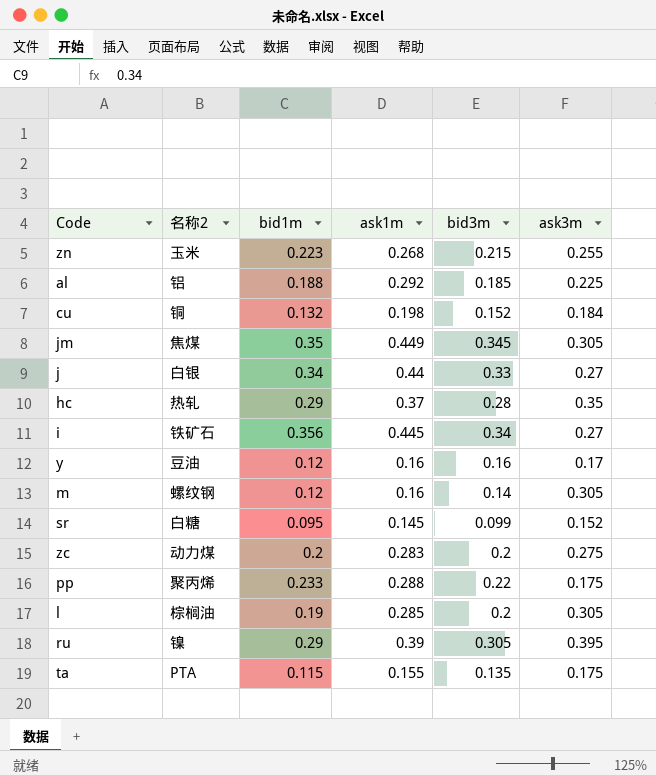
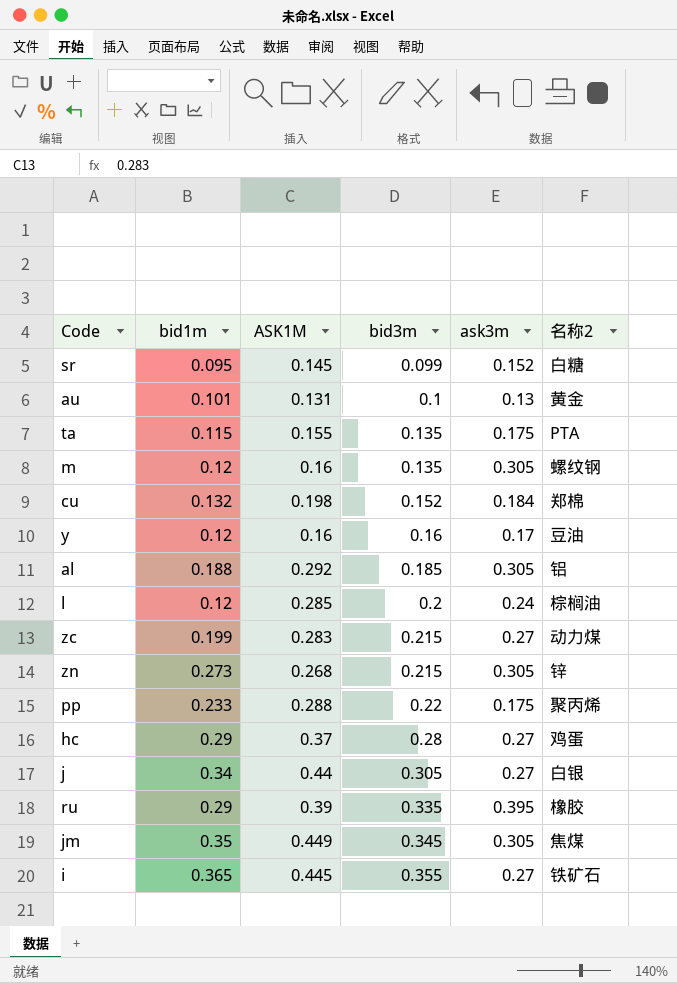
row order: none -> bid3m ascending
column name: ask1m -> ASK1M
column 名称2 | position: 2 -> 6
row au: none -> 0.101 | 0.131 | 0.1 | 0.13 | 黄金
m | bid3m: 0.14 -> 0.135
cu | 名称2: 铜 -> 郑棉
al | ask3m: 0.225 -> 0.305
l | bid1m: 0.19 -> 0.12
l | ask3m: 0.305 -> 0.24
zc | bid1m: 0.2 -> 0.199
zc | bid3m: 0.2 -> 0.215
zc | ask3m: 0.275 -> 0.27
zn | bid1m: 0.223 -> 0.273
zn | ask3m: 0.255 -> 0.305
zn | 名称2: 玉米 -> 锌
hc | ask3m: 0.35 -> 0.27
hc | 名称2: 热轧 -> 鸡蛋
j | bid3m: 0.33 -> 0.305
ru | bid3m: 0.305 -> 0.335
ru | 名称2: 镍 -> 橡胶
i | bid1m: 0.356 -> 0.365
i | bid3m: 0.34 -> 0.355

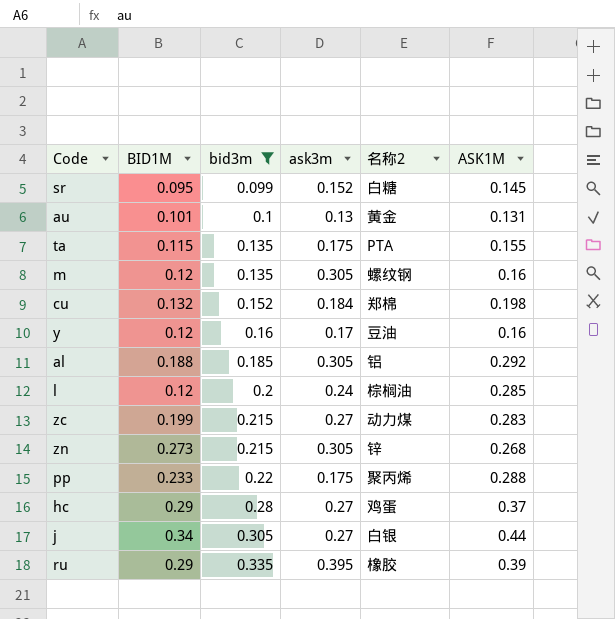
filter: none -> bid3m <= 0.335
column name: bid1m -> BID1M
column ASK1M | position: 3 -> 6

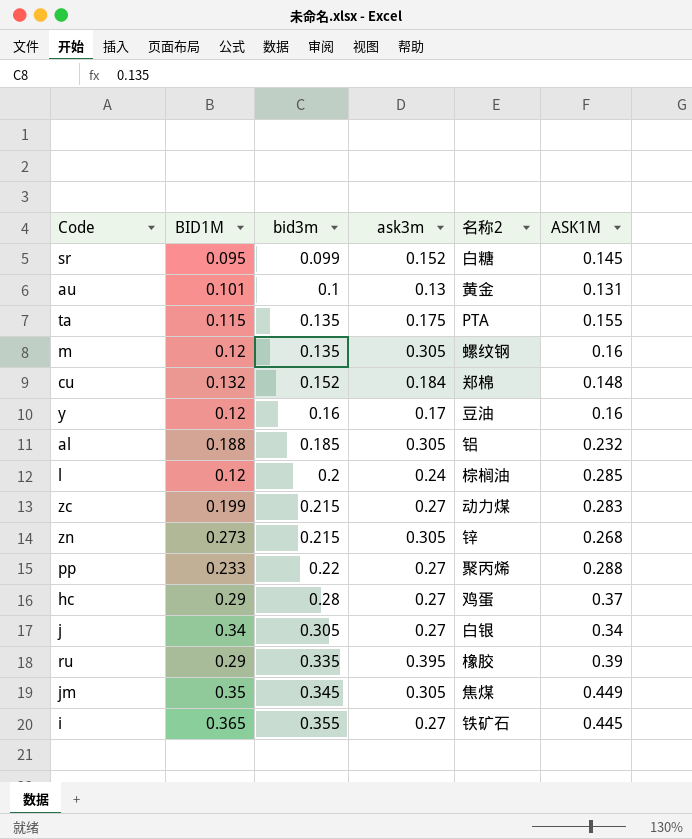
filter: bid3m <= 0.335 -> none
cu | ASK1M: 0.198 -> 0.148
al | ASK1M: 0.292 -> 0.232
pp | ask3m: 0.175 -> 0.27
j | ASK1M: 0.44 -> 0.34

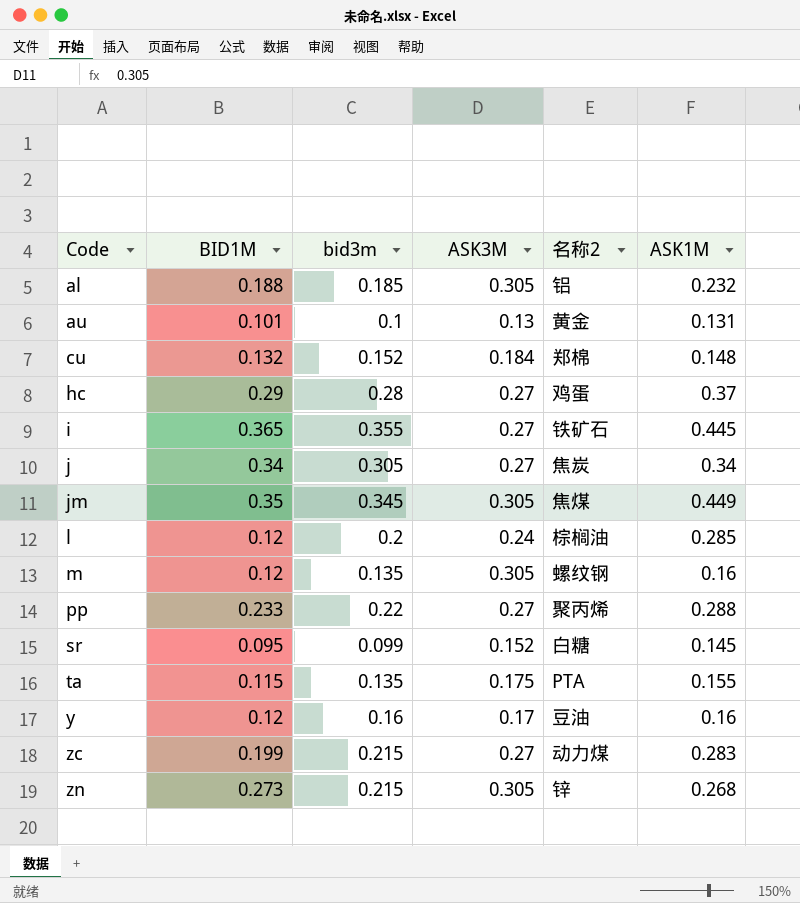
row order: bid3m ascending -> Code ascending
column name: ask3m -> ASK3M
row ru: 0.29 | 0.335 | 0.395 | 橡胶 | 0.39 -> none
j | 名称2: 白银 -> 焦炭

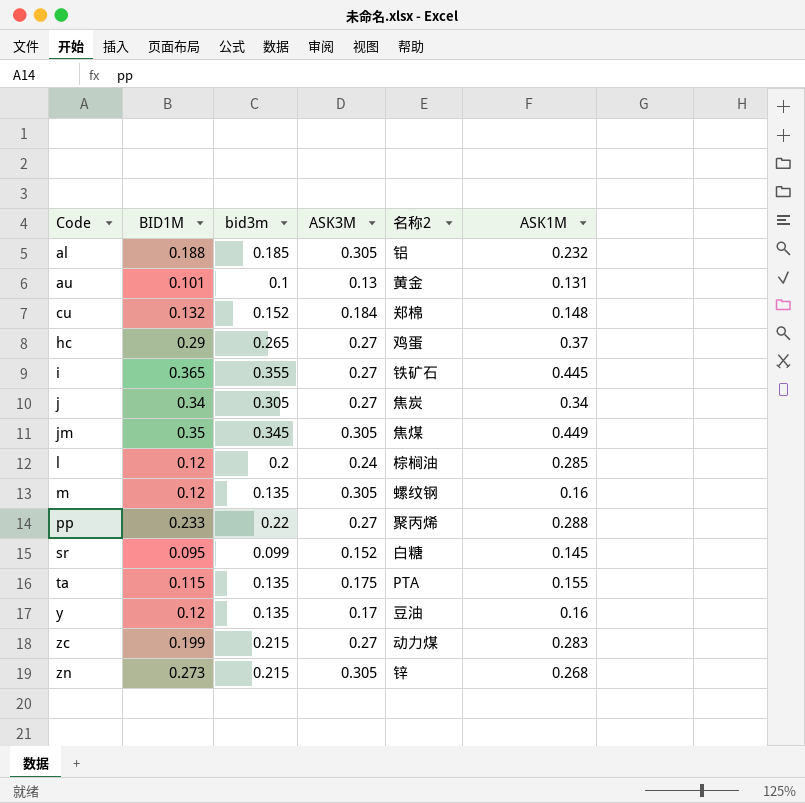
hc | bid3m: 0.28 -> 0.265
y | bid3m: 0.16 -> 0.135

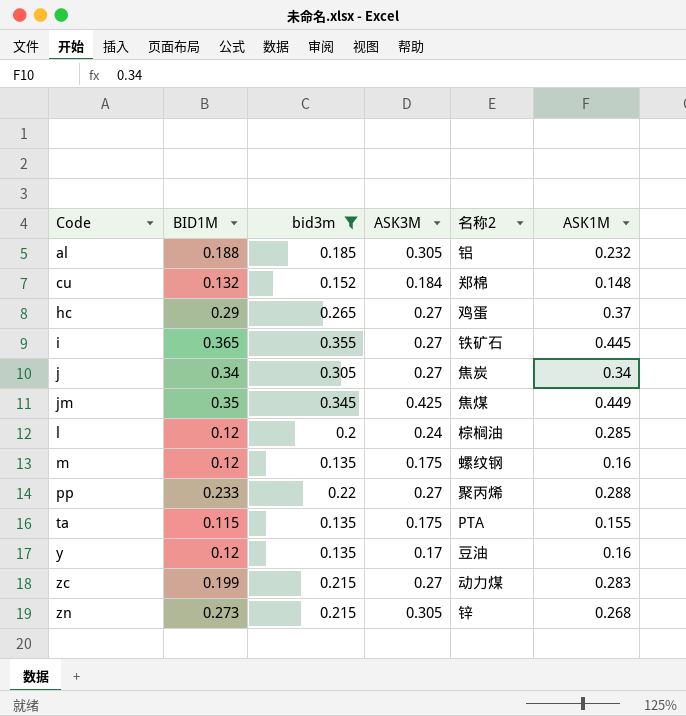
filter: none -> bid3m >= 0.135
jm | ASK3M: 0.305 -> 0.425
m | ASK3M: 0.305 -> 0.175

